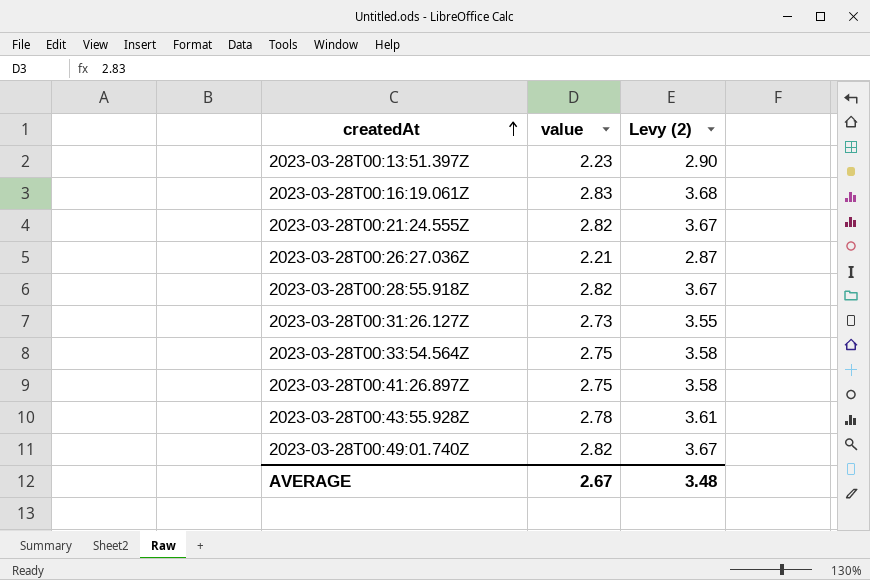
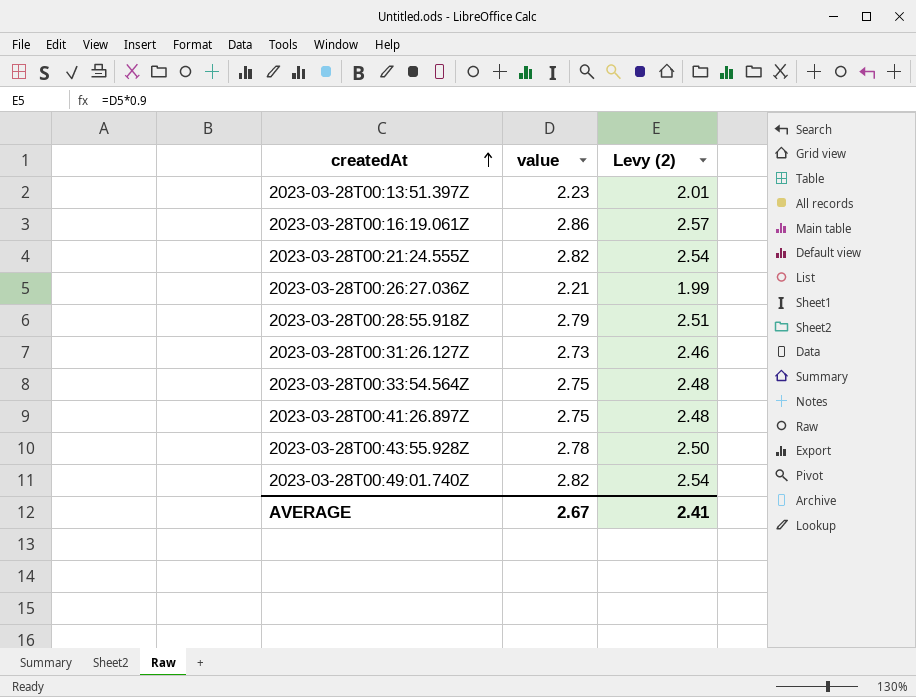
column Levy (2) | formula: [value] * 1.3 -> [value] * 0.9
2023-03-28T00:16:19.061Z | value: 2.83 -> 2.86
2023-03-28T00:28:55.918Z | value: 2.82 -> 2.79
AVERAGE | Levy (2): 3.48 -> 2.41

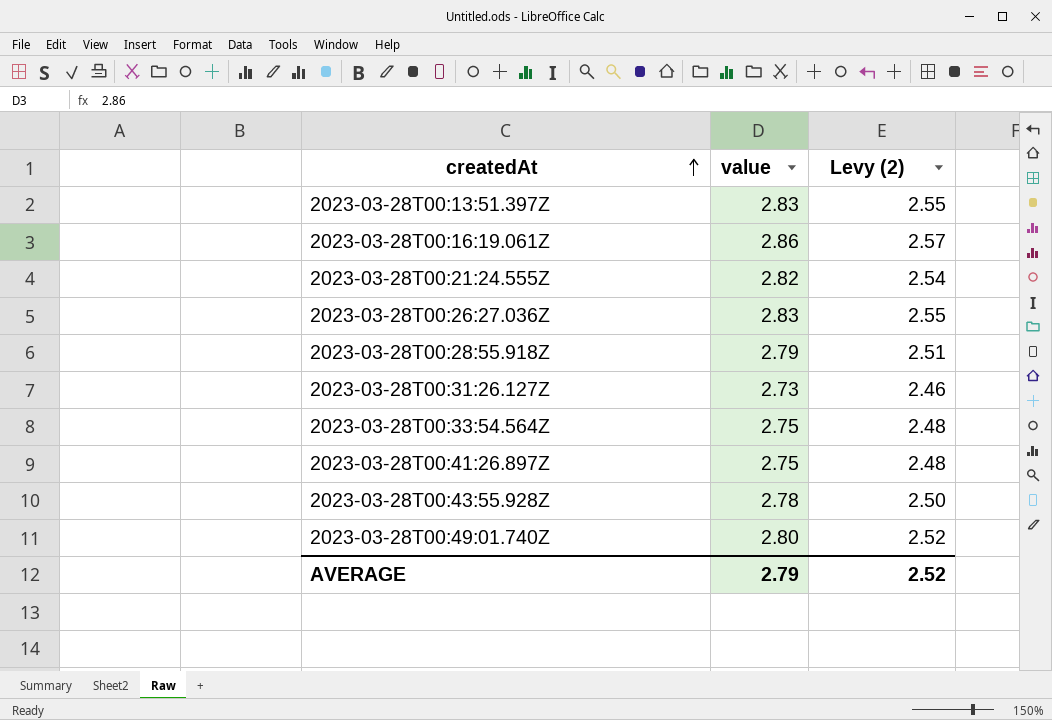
2023-03-28T00:13:51.397Z | value: 2.23 -> 2.83
2023-03-28T00:13:51.397Z | Levy (2): 2.01 -> 2.55
2023-03-28T00:26:27.036Z | value: 2.21 -> 2.83
2023-03-28T00:26:27.036Z | Levy (2): 1.99 -> 2.55
2023-03-28T00:49:01.740Z | value: 2.82 -> 2.80
2023-03-28T00:49:01.740Z | Levy (2): 2.54 -> 2.52
AVERAGE | value: 2.67 -> 2.79
AVERAGE | Levy (2): 2.41 -> 2.52

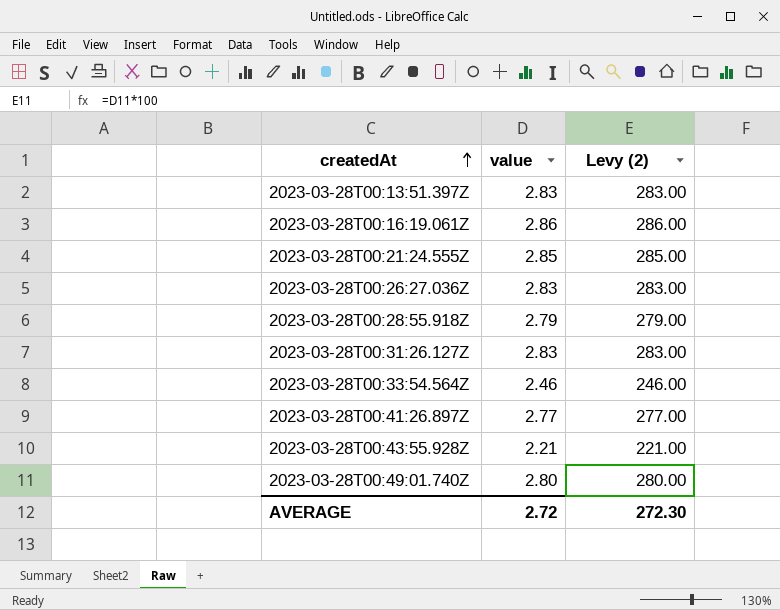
column Levy (2) | formula: [value] * 0.9 -> [value] * 100
2023-03-28T00:21:24.555Z | value: 2.82 -> 2.85
2023-03-28T00:31:26.127Z | value: 2.73 -> 2.83
2023-03-28T00:33:54.564Z | value: 2.75 -> 2.46
2023-03-28T00:41:26.897Z | value: 2.75 -> 2.77
2023-03-28T00:43:55.928Z | value: 2.78 -> 2.21
AVERAGE | value: 2.79 -> 2.72
AVERAGE | Levy (2): 2.52 -> 272.30

